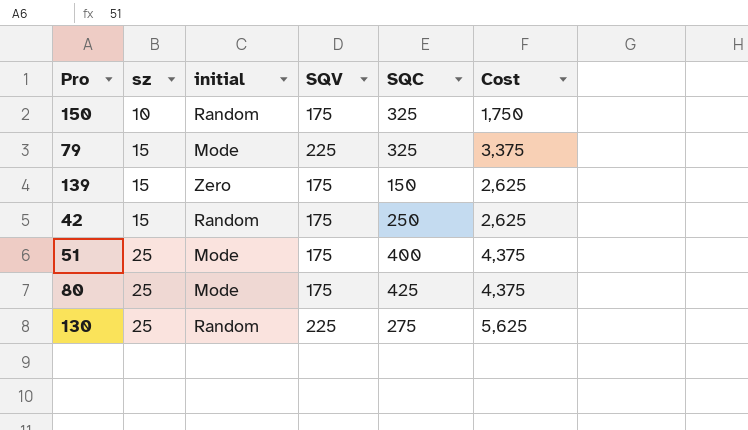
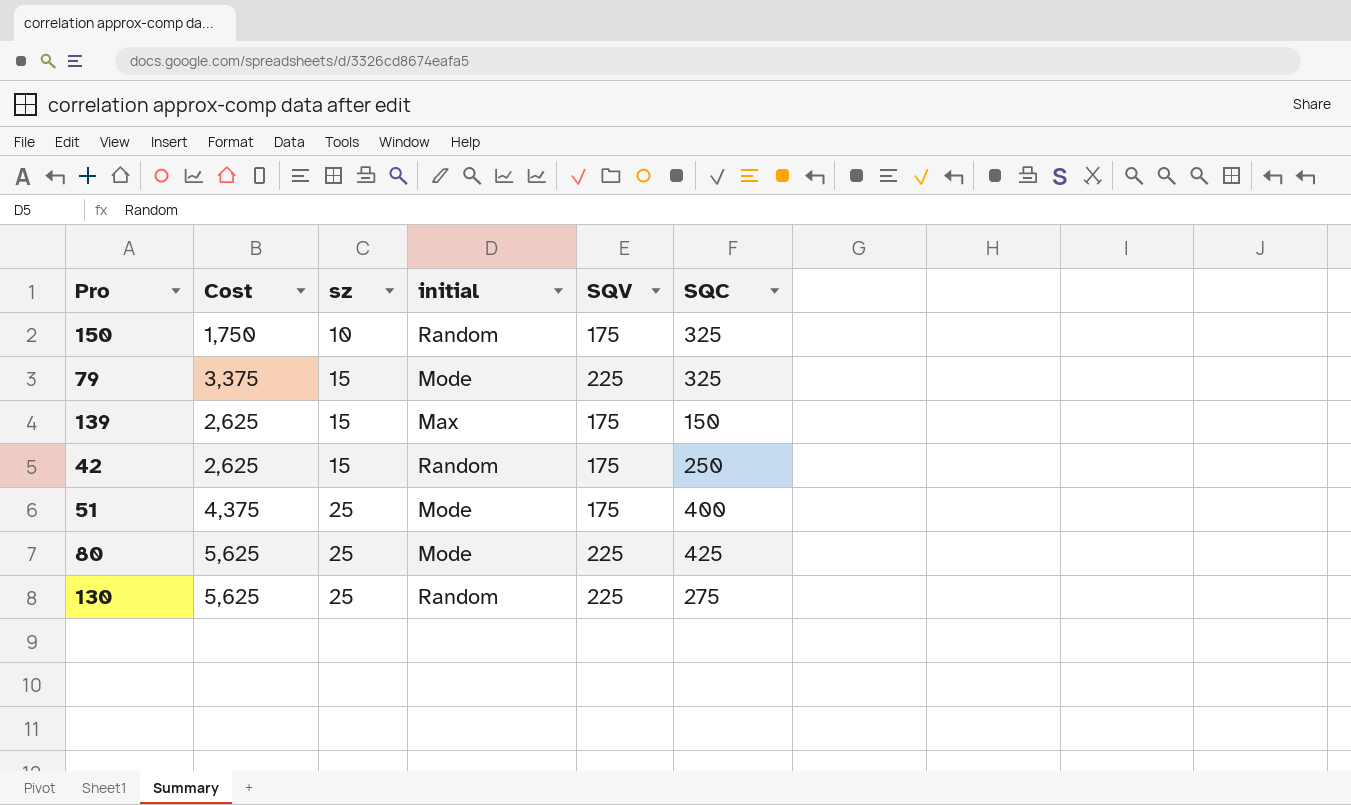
column Cost | position: 6 -> 2
139 | initial: Zero -> Max
80 | Cost: 4,375 -> 5,625
80 | SQV: 175 -> 225

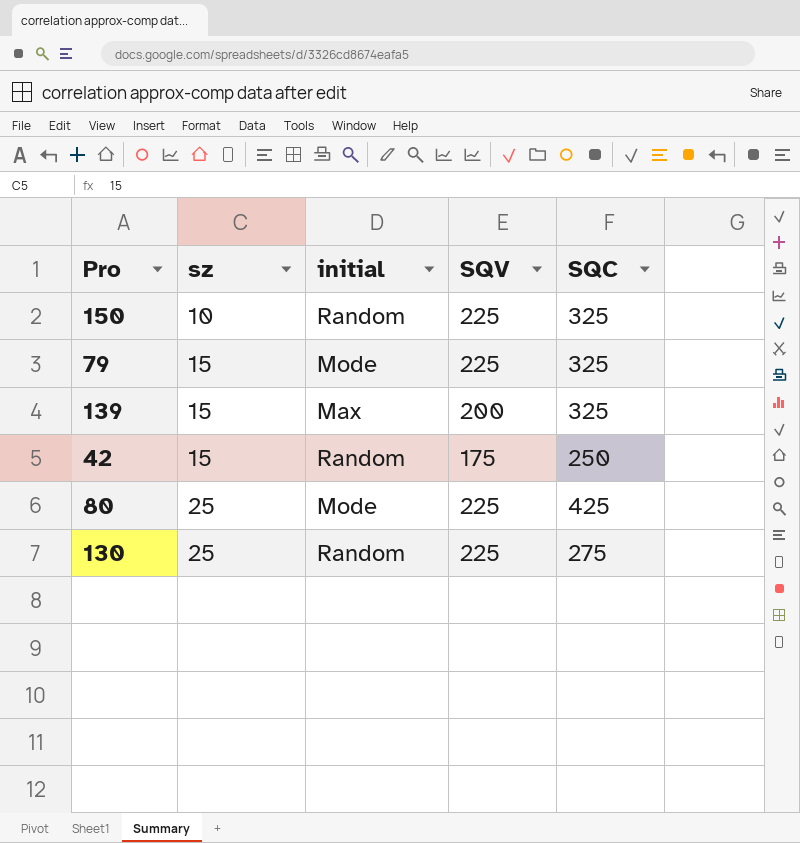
column Cost | formula: [sz] * [SQV] -> none
row 51: 4,375 | 25 | Mode | 175 | 400 -> none
150 | SQV: 175 -> 225
139 | SQV: 175 -> 200
139 | SQC: 150 -> 325

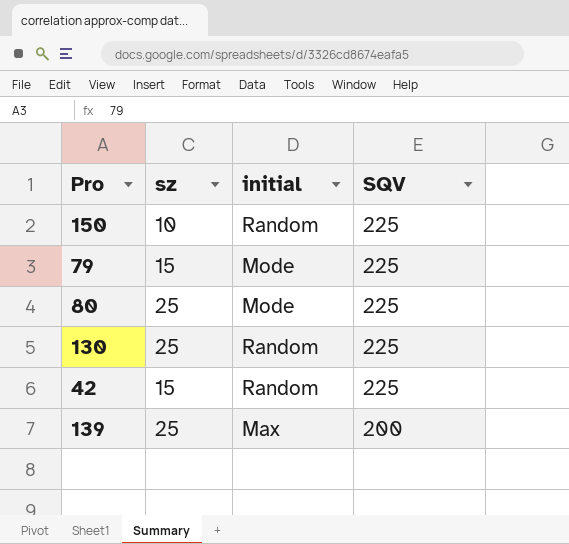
row order: sz ascending -> SQV descending
column SQC | position: 5 -> none
42 | SQV: 175 -> 225
139 | sz: 15 -> 25

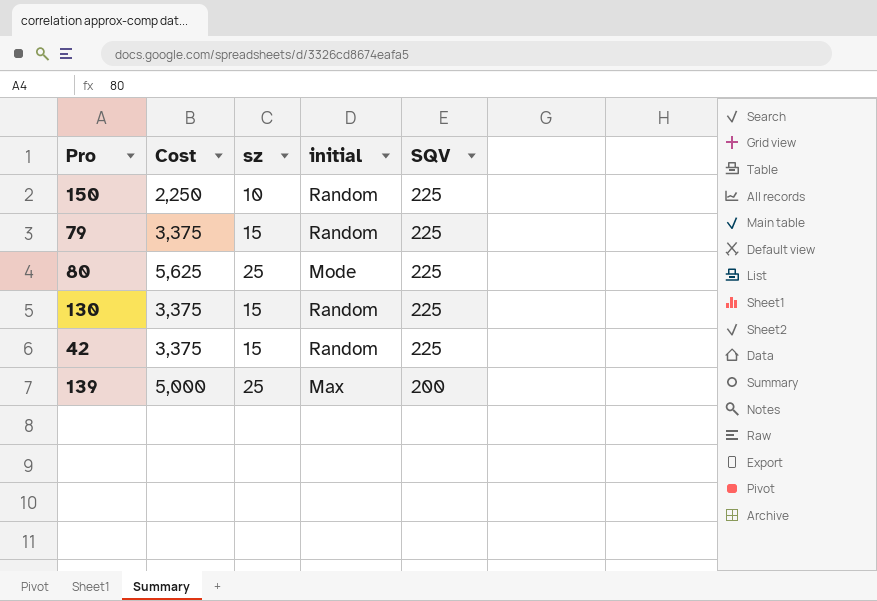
column Cost | formula: none -> [sz] * [SQV]
79 | initial: Mode -> Random
130 | sz: 25 -> 15

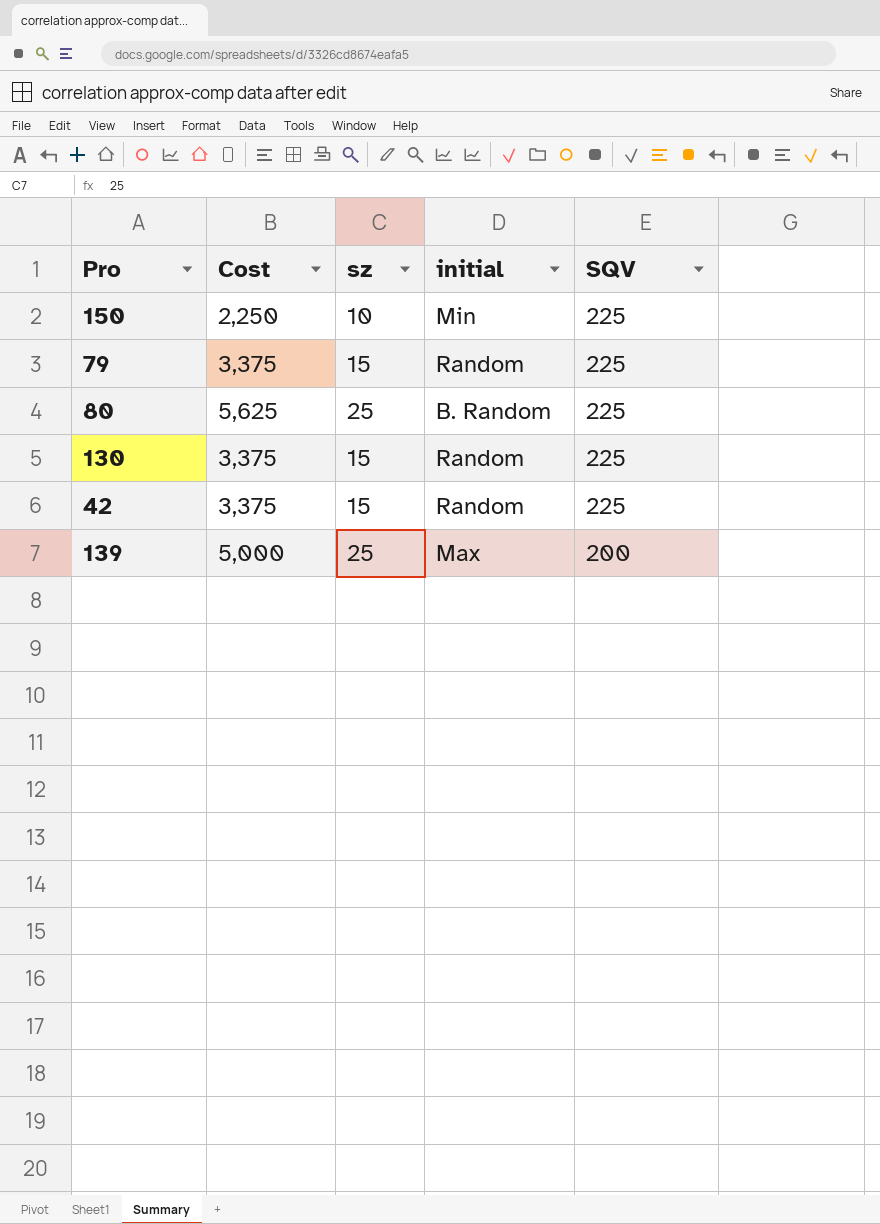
150 | initial: Random -> Min
80 | initial: Mode -> B. Random

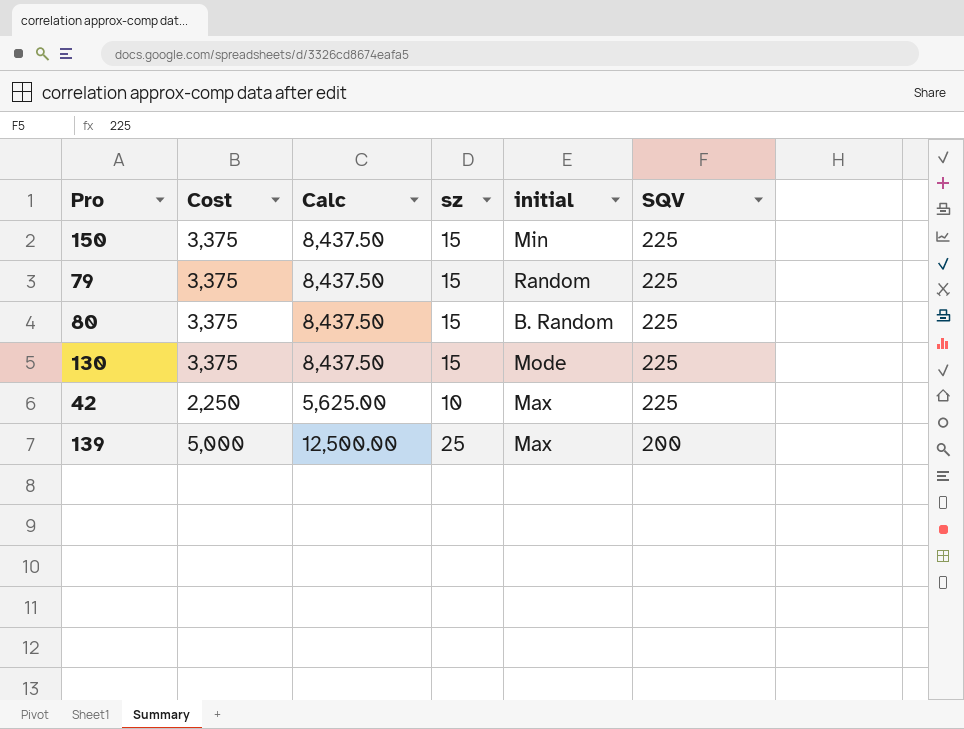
column Calc | formula: none -> [Cost] * 2.5
150 | Cost: 2,250 -> 3,375
150 | sz: 10 -> 15
80 | Cost: 5,625 -> 3,375
80 | sz: 25 -> 15
130 | initial: Random -> Mode
42 | Cost: 3,375 -> 2,250
42 | sz: 15 -> 10
42 | initial: Random -> Max

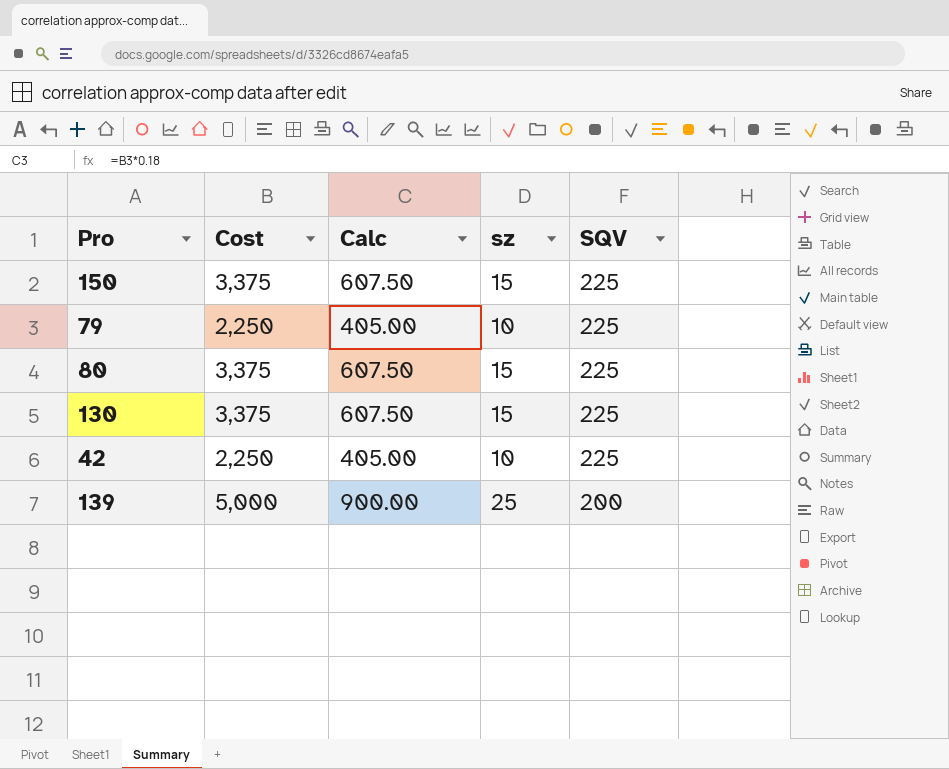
column initial | position: 5 -> none
column Calc | formula: [Cost] * 2.5 -> [Cost] * 0.18
79 | Cost: 3,375 -> 2,250
79 | sz: 15 -> 10

